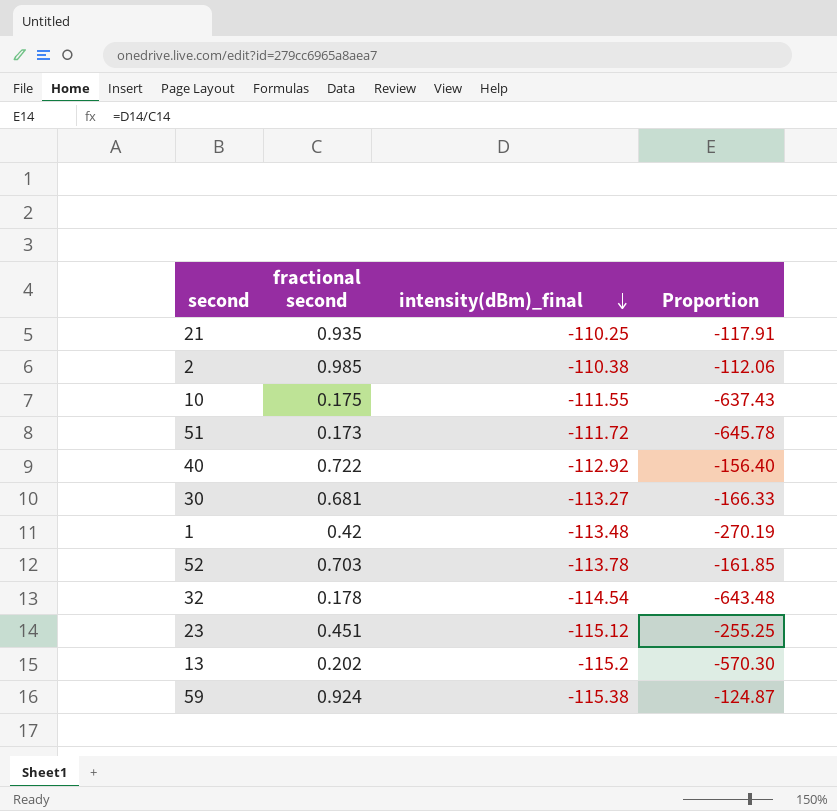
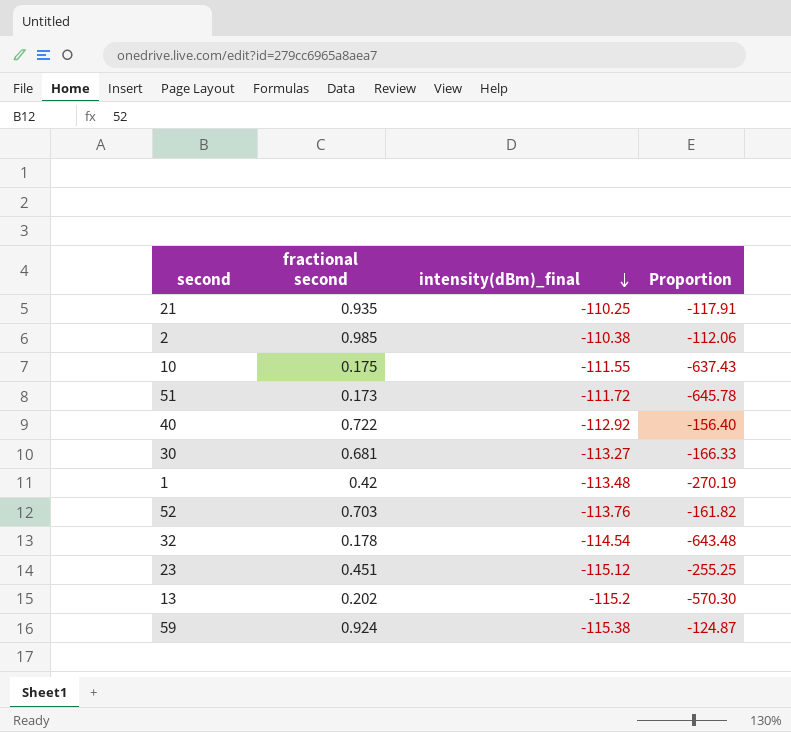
52 | intensity(dBm)_final: -113.78 -> -113.76
52 | Proportion: -161.85 -> -161.82

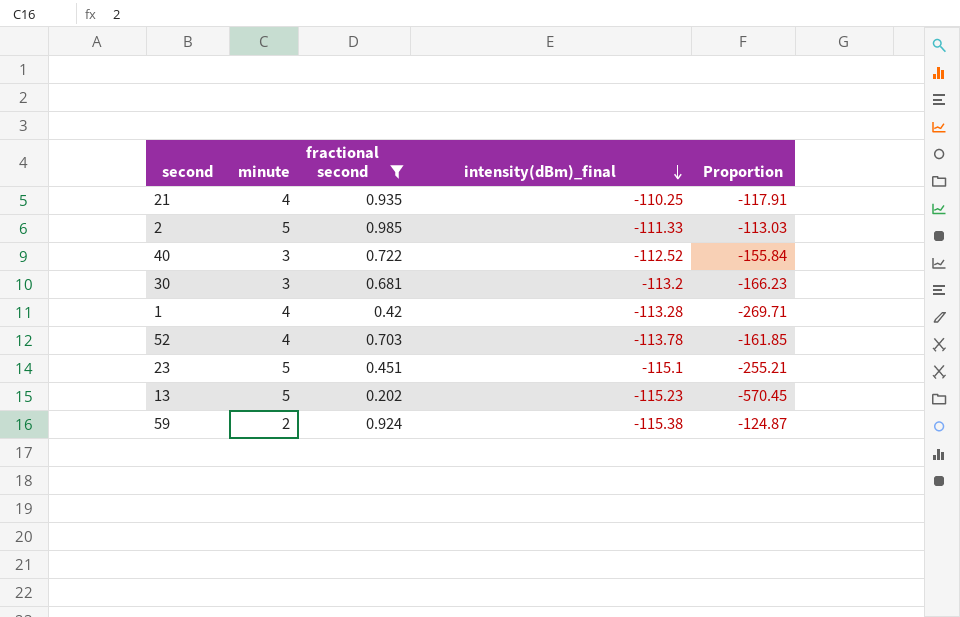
filter: none -> fractional second >= 0.202
column minute | position: none -> 2
2 | intensity(dBm)_final: -110.38 -> -111.33
2 | Proportion: -112.06 -> -113.03
40 | intensity(dBm)_final: -112.92 -> -112.52
40 | Proportion: -156.40 -> -155.84
30 | intensity(dBm)_final: -113.27 -> -113.2
30 | Proportion: -166.33 -> -166.23
1 | intensity(dBm)_final: -113.48 -> -113.28
1 | Proportion: -270.19 -> -269.71
52 | intensity(dBm)_final: -113.76 -> -113.78
52 | Proportion: -161.82 -> -161.85
23 | intensity(dBm)_final: -115.12 -> -115.1
23 | Proportion: -255.25 -> -255.21
13 | intensity(dBm)_final: -115.2 -> -115.23
13 | Proportion: -570.30 -> -570.45

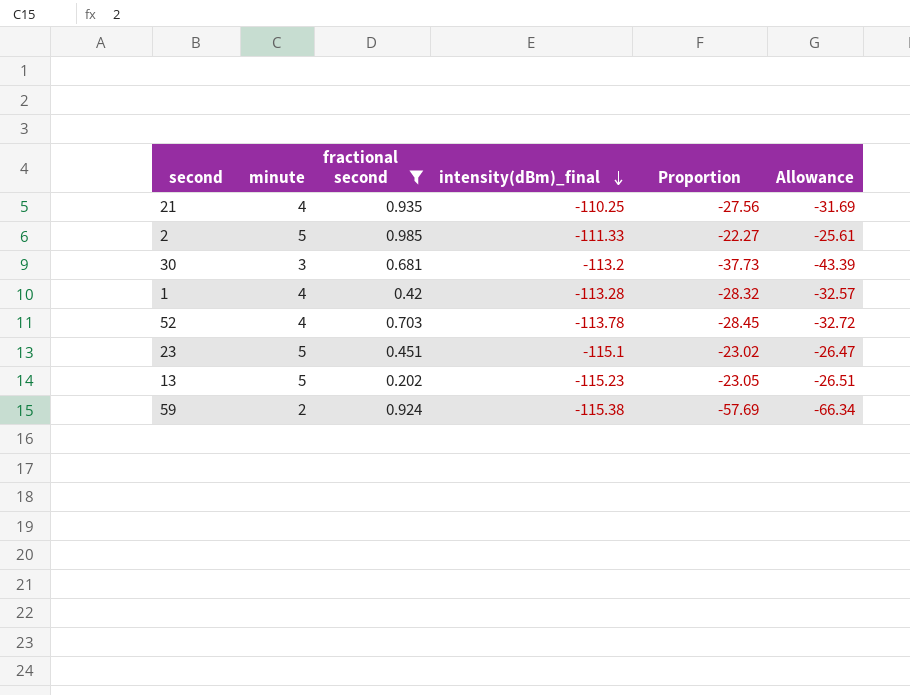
column Proportion | formula: [intensity(dBm)_final] / [fractional second] -> [intensity(dBm)_final] / [minute]
column Allowance | formula: none -> [Proportion] * 1.15
row 40: 3 | 0.722 | -112.52 | -155.84 -> none

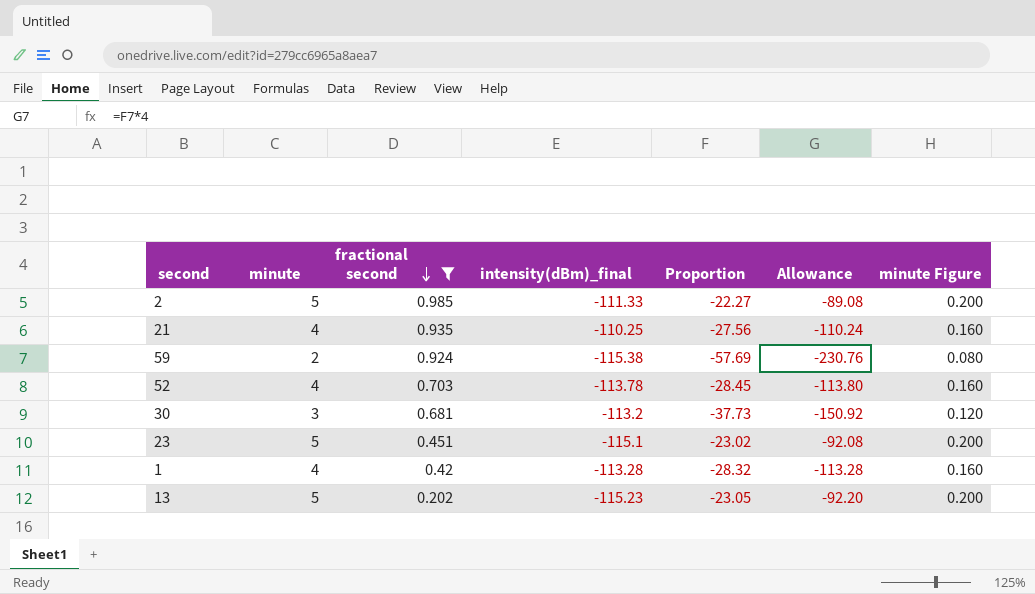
row order: intensity(dBm)_final descending -> fractional second descending
column Allowance | formula: [Proportion] * 1.15 -> [Proportion] * 4
column minute Figure | formula: none -> [minute] * 0.04

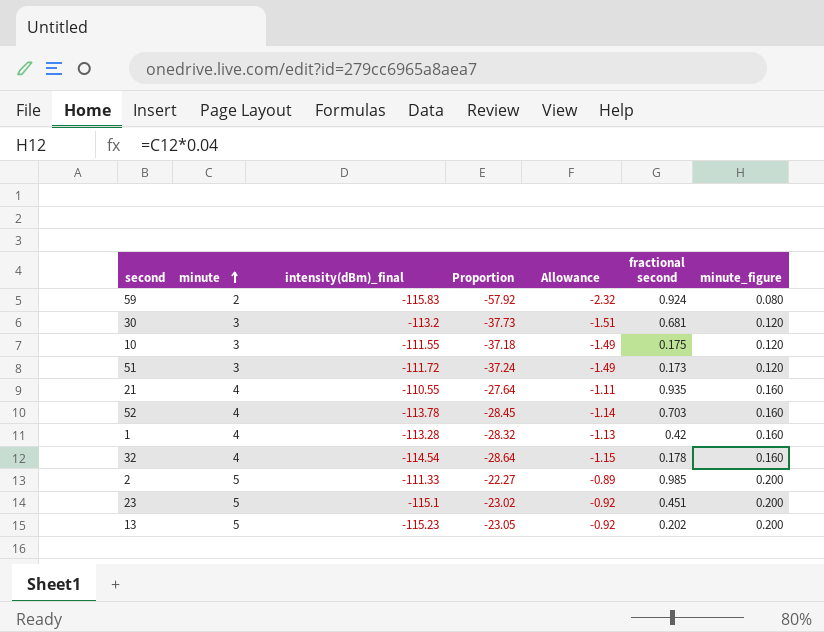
filter: fractional second >= 0.202 -> none
row order: fractional second descending -> minute ascending
column Allowance | formula: [Proportion] * 4 -> [Proportion] * 0.04
column fractional second | position: 3 -> 6
column name: minute Figure -> minute_figure
59 | intensity(dBm)_final: -115.38 -> -115.83
59 | Proportion: -57.69 -> -57.92
21 | intensity(dBm)_final: -110.25 -> -110.55
21 | Proportion: -27.56 -> -27.64

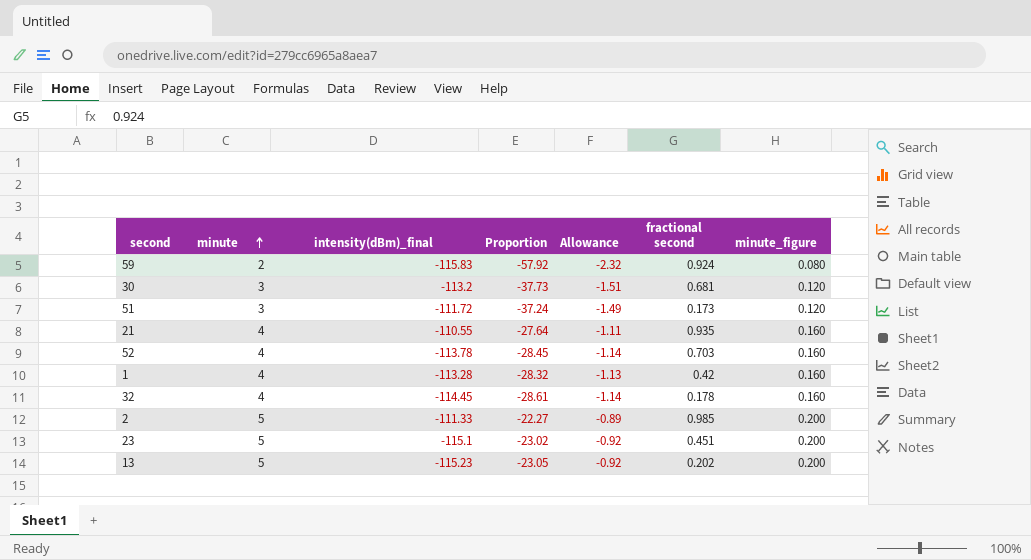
row 10: 3 | -111.55 | -37.18 | -1.49 | 0.175 | 0.120 -> none
32 | intensity(dBm)_final: -114.54 -> -114.45
32 | Proportion: -28.64 -> -28.61
32 | Allowance: -1.15 -> -1.14

